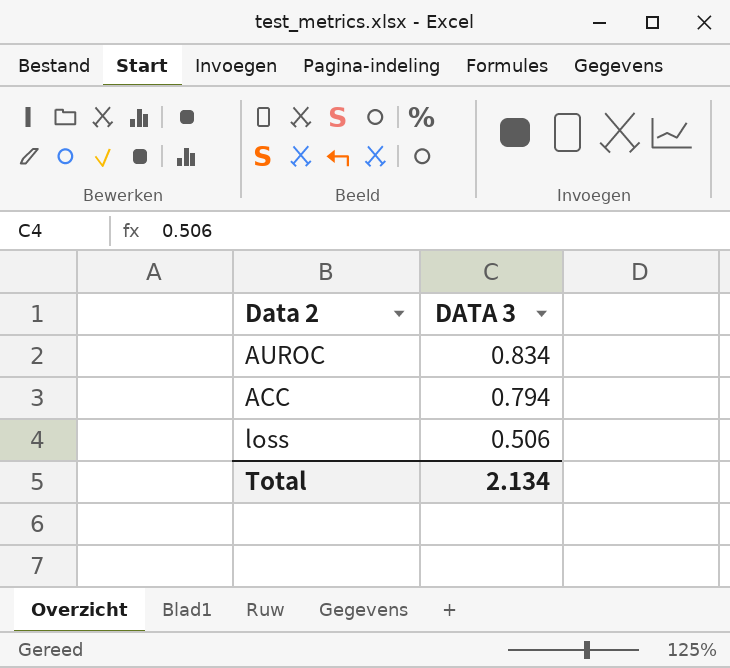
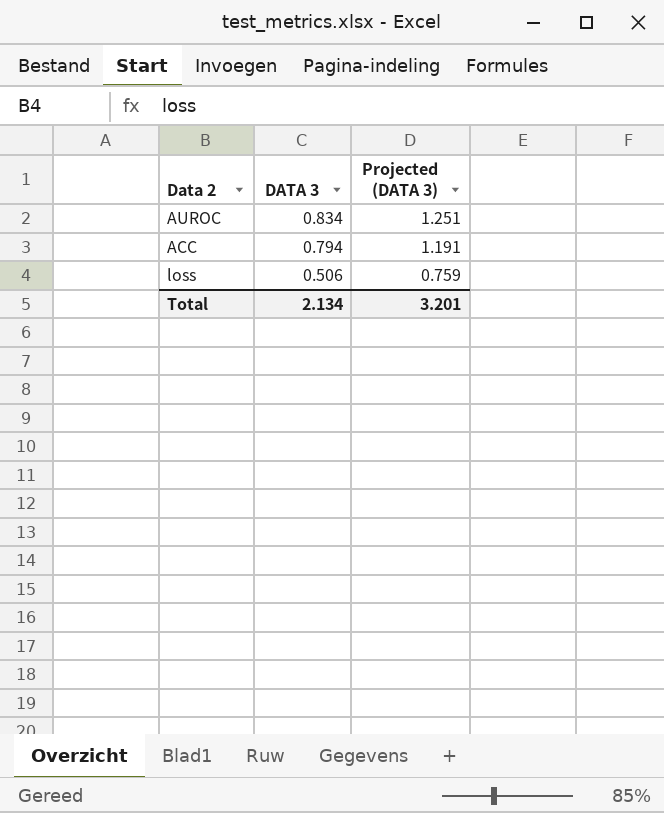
column Projected (DATA 3) | formula: none -> [DATA 3] * 1.5

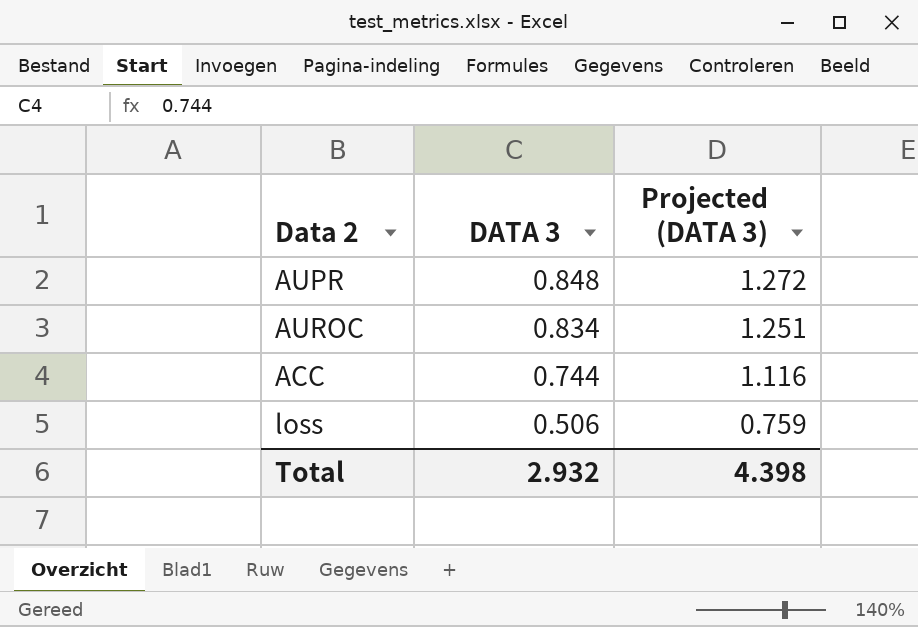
row AUPR: none -> 0.848 | 1.272
ACC | DATA 3: 0.794 -> 0.744
ACC | Projected (DATA 3): 1.191 -> 1.116
Total | DATA 3: 2.134 -> 2.932
Total | Projected (DATA 3): 3.201 -> 4.398

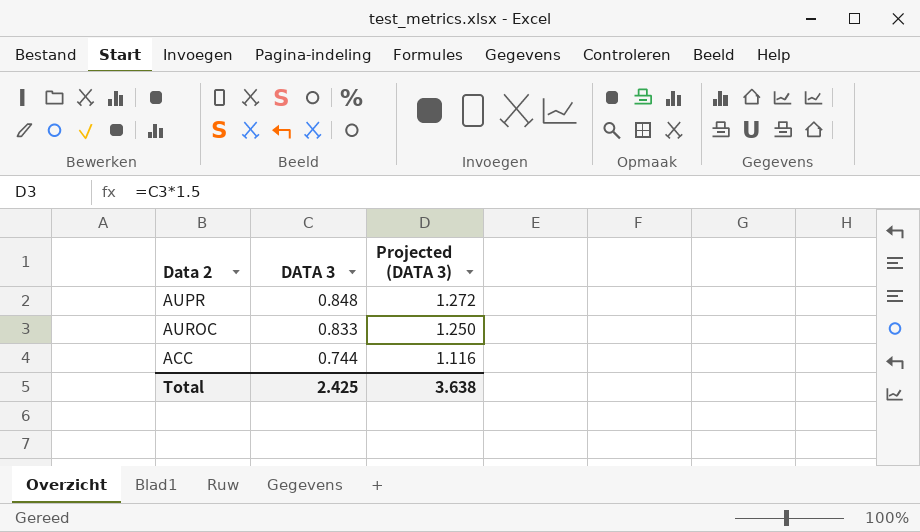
row loss: 0.506 | 0.759 -> none
AUROC | DATA 3: 0.834 -> 0.833
AUROC | Projected (DATA 3): 1.251 -> 1.250
Total | DATA 3: 2.932 -> 2.425
Total | Projected (DATA 3): 4.398 -> 3.638

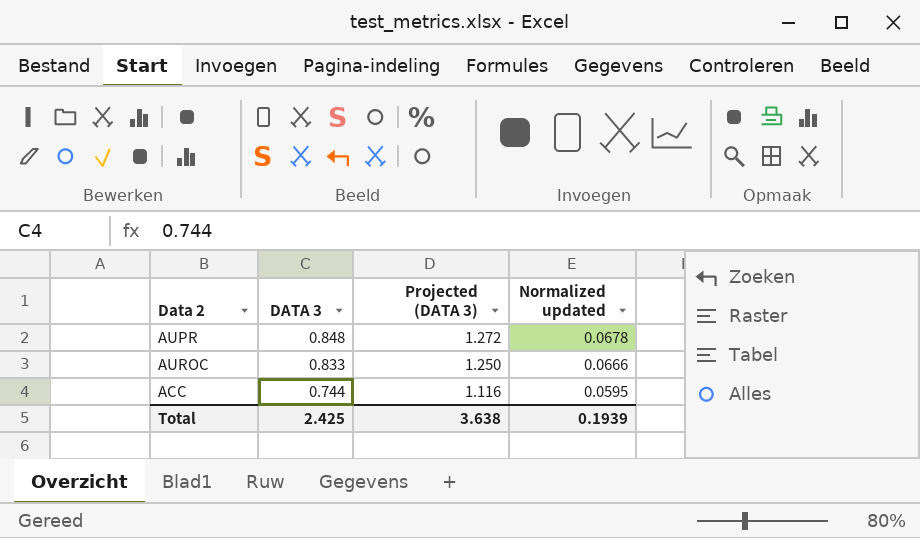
column Normalized updated | formula: none -> [DATA 3] * 0.08

